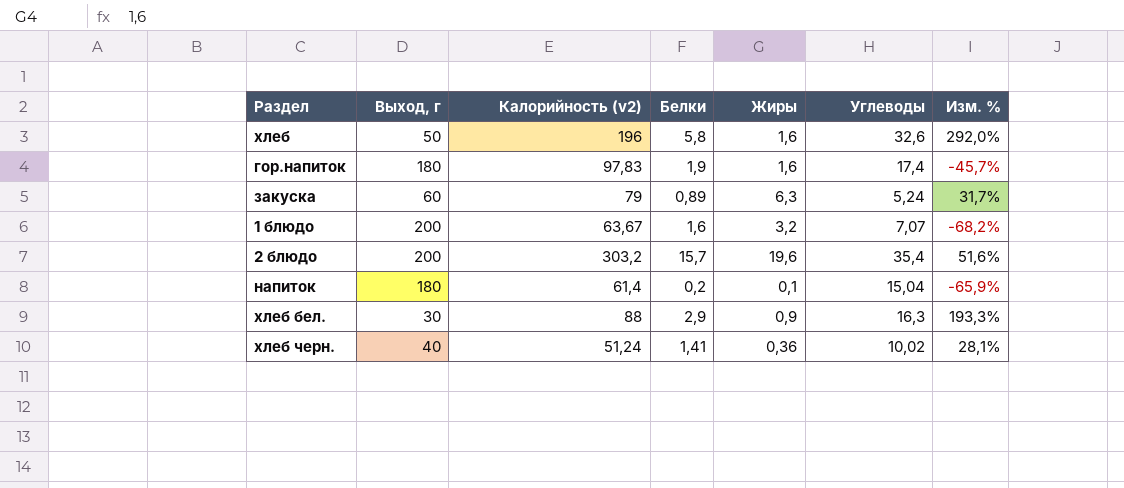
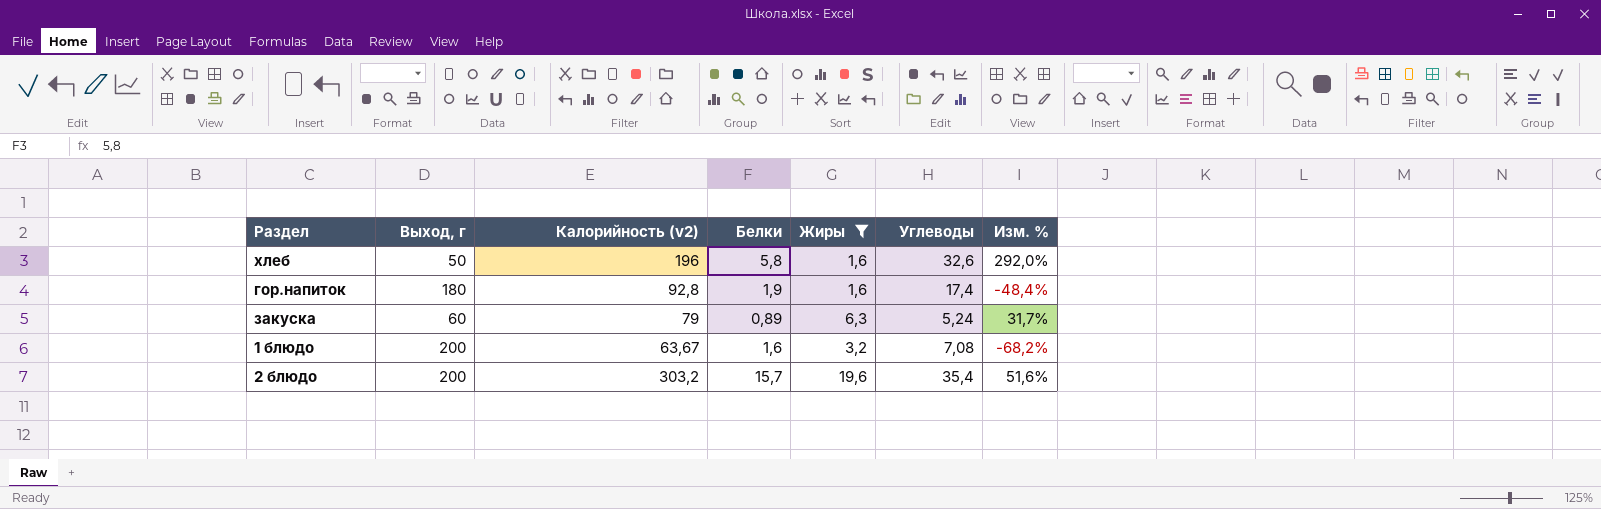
filter: none -> Жиры >= 1,6
гор.напиток | Калорийность (v2): 97,83 -> 92,8
гор.напиток | Изм. %: -45,7% -> -48,4%
1 блюдо | Углеводы: 7,07 -> 7,08

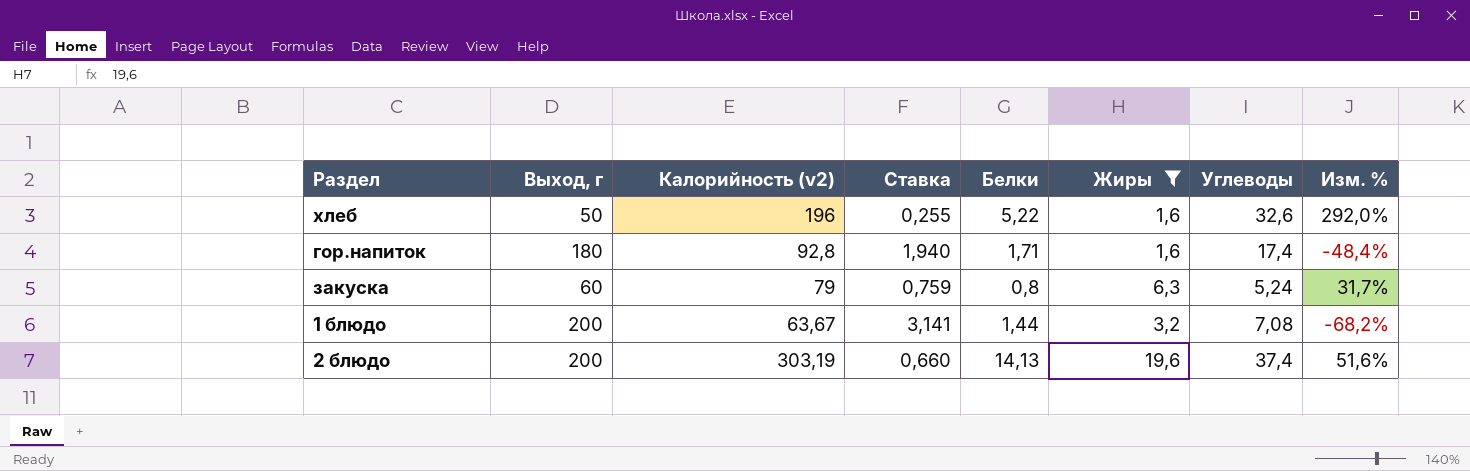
column Ставка | formula: none -> [Выход, г] / [Калорийность (v2)]
хлеб | Белки: 5,8 -> 5,22
гор.напиток | Белки: 1,9 -> 1,71
закуска | Белки: 0,89 -> 0,8
1 блюдо | Белки: 1,6 -> 1,44
2 блюдо | Калорийность (v2): 303,2 -> 303,19
2 блюдо | Белки: 15,7 -> 14,13
2 блюдо | Углеводы: 35,4 -> 37,4

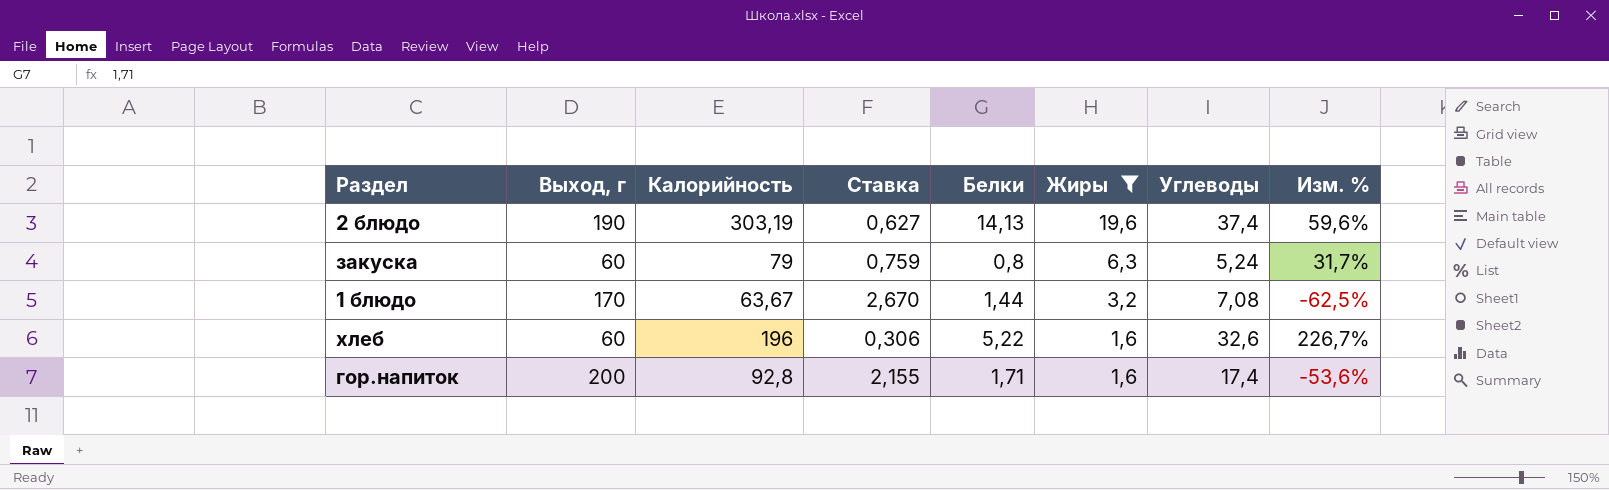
row order: none -> Жиры descending
column name: Калорийность (v2) -> Калорийность
2 блюдо | Выход, г: 200 -> 190
2 блюдо | Ставка: 0,660 -> 0,627
2 блюдо | Изм. %: 51,6% -> 59,6%
1 блюдо | Выход, г: 200 -> 170
1 блюдо | Ставка: 3,141 -> 2,670
1 блюдо | Изм. %: -68,2% -> -62,5%
хлеб | Выход, г: 50 -> 60
хлеб | Ставка: 0,255 -> 0,306
хлеб | Изм. %: 292,0% -> 226,7%
гор.напиток | Выход, г: 180 -> 200
гор.напиток | Ставка: 1,940 -> 2,155
гор.напиток | Изм. %: -48,4% -> -53,6%

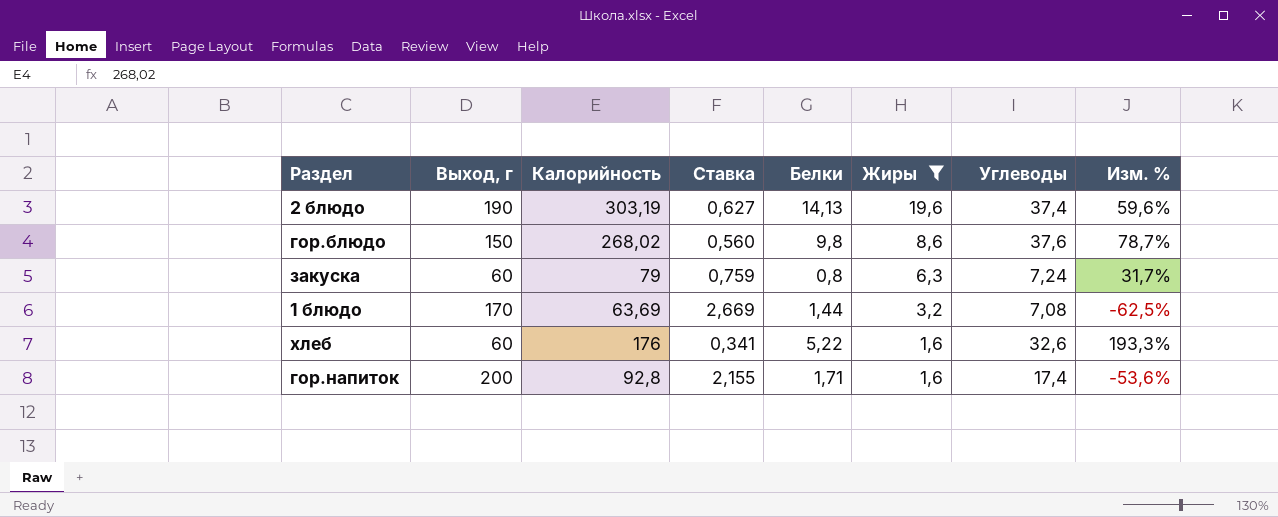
row гор.блюдо: none -> 150 | 268,02 | 0,560 | 9,8 | 8,6 | 37,6 | 78,7%
закуска | Углеводы: 5,24 -> 7,24
1 блюдо | Калорийность: 63,67 -> 63,69
1 блюдо | Ставка: 2,670 -> 2,669
хлеб | Калорийность: 196 -> 176
хлеб | Ставка: 0,306 -> 0,341
хлеб | Изм. %: 226,7% -> 193,3%

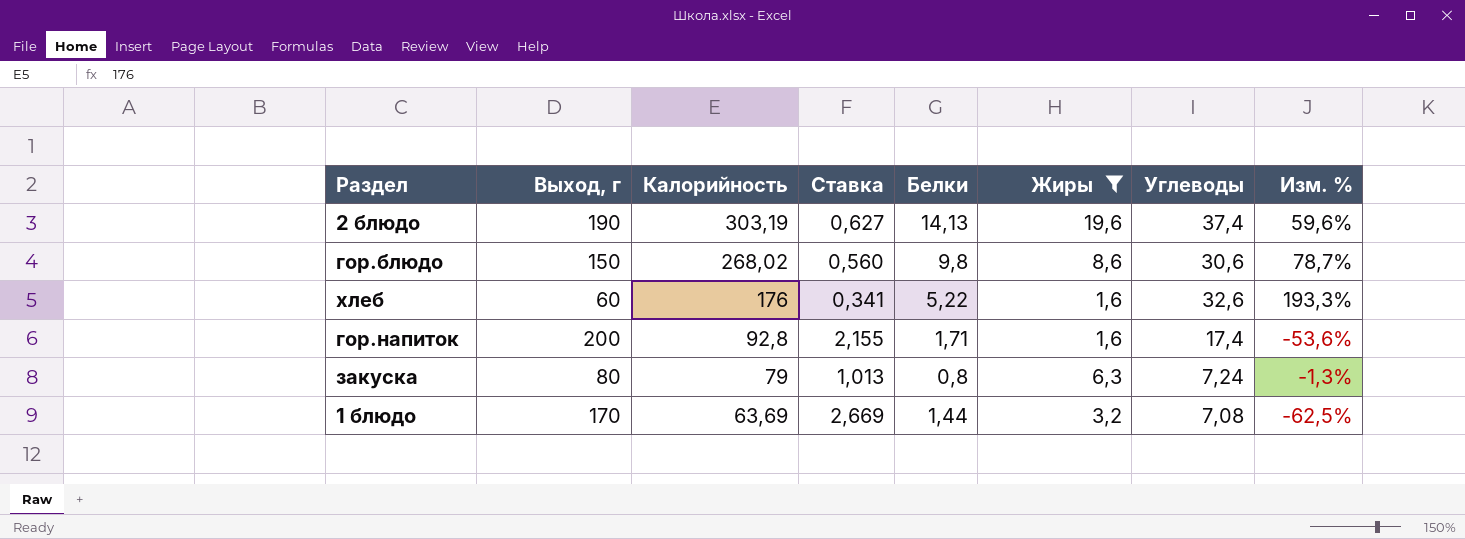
row order: Жиры descending -> Калорийность descending
гор.блюдо | Углеводы: 37,6 -> 30,6
закуска | Выход, г: 60 -> 80
закуска | Ставка: 0,759 -> 1,013
закуска | Изм. %: 31,7% -> -1,3%

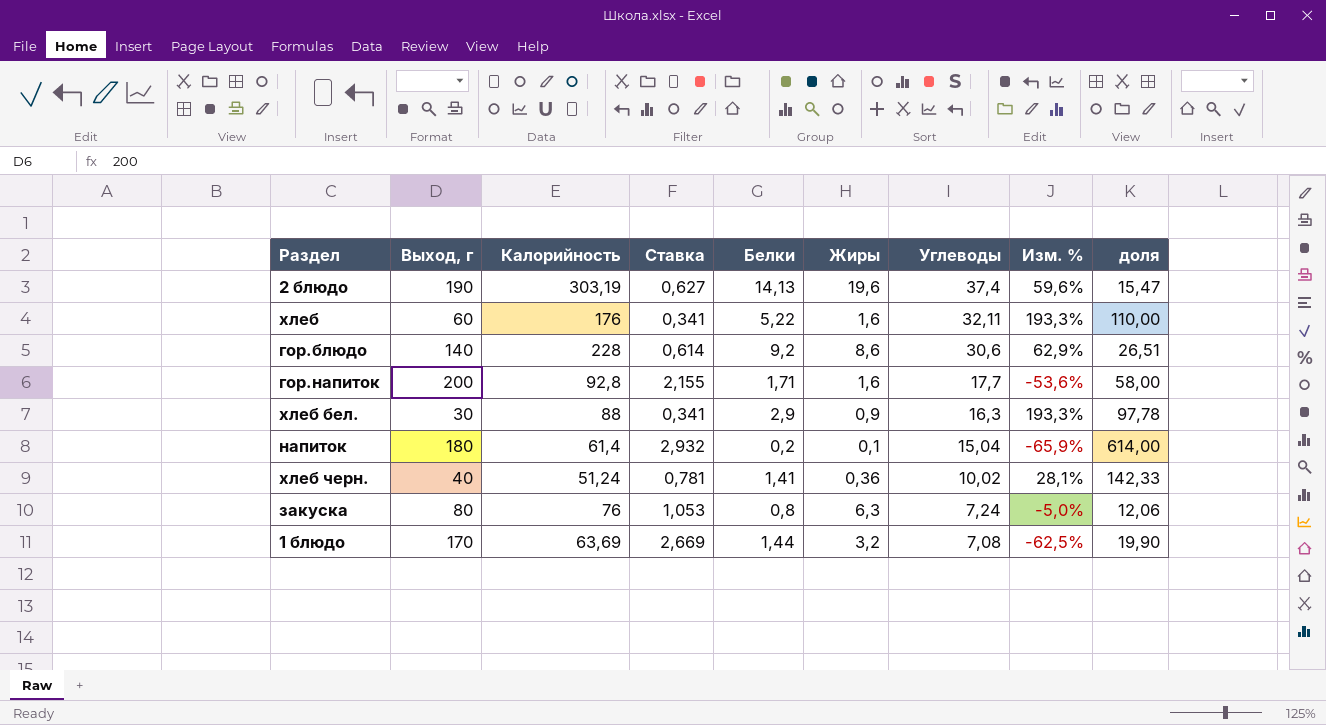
filter: Жиры >= 1,6 -> none
row order: Калорийность descending -> Углеводы descending
column доля | formula: none -> [Калорийность] / [Жиры]
хлеб | Углеводы: 32,6 -> 32,11
гор.блюдо | Выход, г: 150 -> 140
гор.блюдо | Калорийность: 268,02 -> 228
гор.блюдо | Ставка: 0,560 -> 0,614
гор.блюдо | Белки: 9,8 -> 9,2
гор.блюдо | Изм. %: 78,7% -> 62,9%
гор.напиток | Углеводы: 17,4 -> 17,7
закуска | Калорийность: 79 -> 76
закуска | Ставка: 1,013 -> 1,053
закуска | Изм. %: -1,3% -> -5,0%

